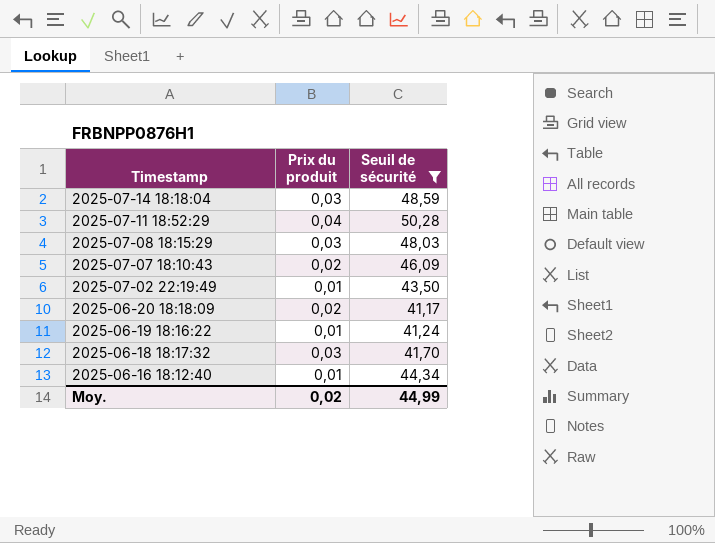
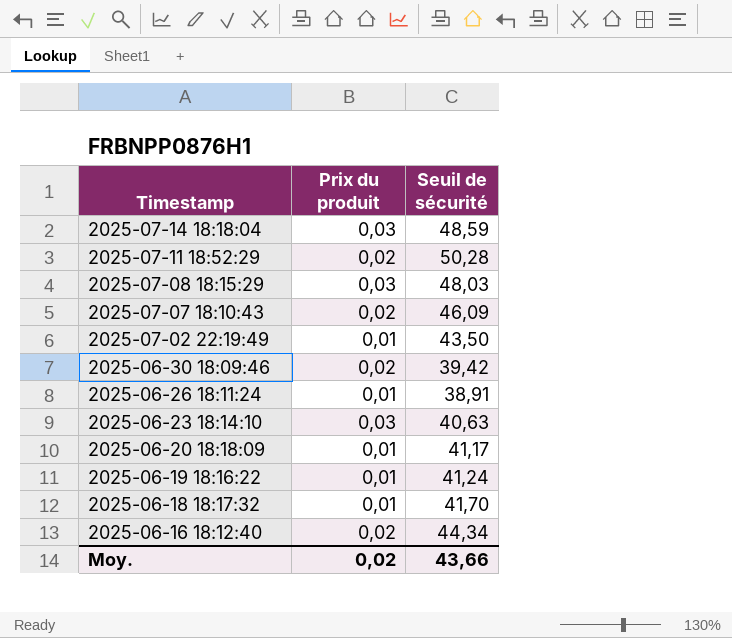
filter: Seuil de sécurité >= 41,17 -> none
2025-07-11 18:52:29 | Prix du produit: 0,04 -> 0,02
2025-06-20 18:18:09 | Prix du produit: 0,02 -> 0,01
2025-06-18 18:17:32 | Prix du produit: 0,03 -> 0,01
2025-06-16 18:12:40 | Prix du produit: 0,01 -> 0,02
Moy. | Seuil de sécurité: 44,99 -> 43,66

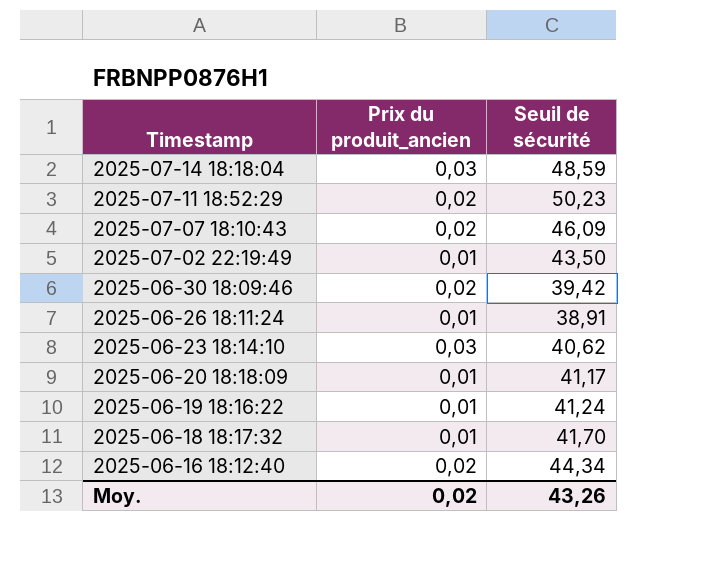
column name: Prix du produit -> Prix du produit_ancien
row 2025-07-08 18:15:29: 0,03 | 48,03 -> none
2025-07-11 18:52:29 | Seuil de sécurité: 50,28 -> 50,23
2025-06-23 18:14:10 | Seuil de sécurité: 40,63 -> 40,62
Moy. | Seuil de sécurité: 43,66 -> 43,26

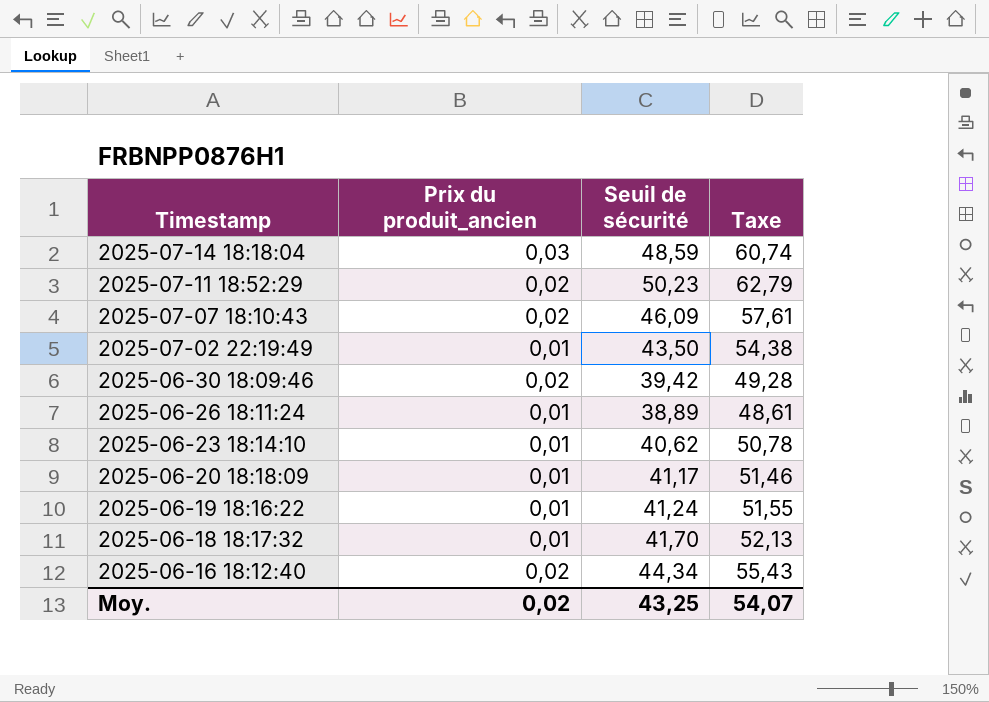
column Taxe | formula: none -> [Seuil de sécurité] * 1,25
2025-06-26 18:11:24 | Seuil de sécurité: 38,91 -> 38,89
2025-06-23 18:14:10 | Prix du produit_ancien: 0,03 -> 0,01
Moy. | Seuil de sécurité: 43,26 -> 43,25

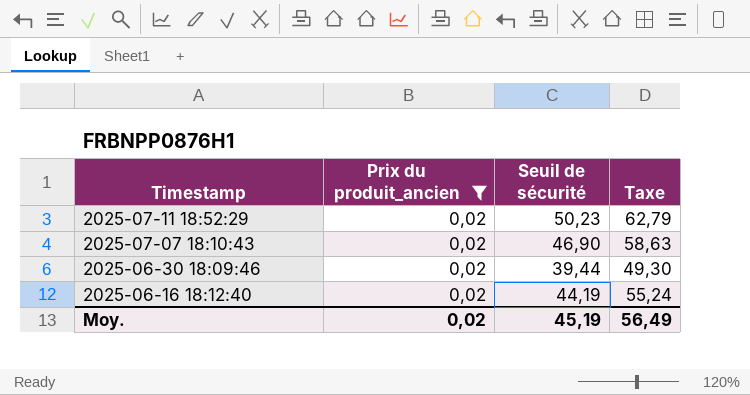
filter: none -> Prix du produit_ancien = 0,02
2025-07-07 18:10:43 | Seuil de sécurité: 46,09 -> 46,90
2025-07-07 18:10:43 | Taxe: 57,61 -> 58,63
2025-06-30 18:09:46 | Seuil de sécurité: 39,42 -> 39,44
2025-06-30 18:09:46 | Taxe: 49,28 -> 49,30
2025-06-16 18:12:40 | Seuil de sécurité: 44,34 -> 44,19
2025-06-16 18:12:40 | Taxe: 55,43 -> 55,24
Moy. | Seuil de sécurité: 43,25 -> 45,19
Moy. | Taxe: 54,07 -> 56,49

